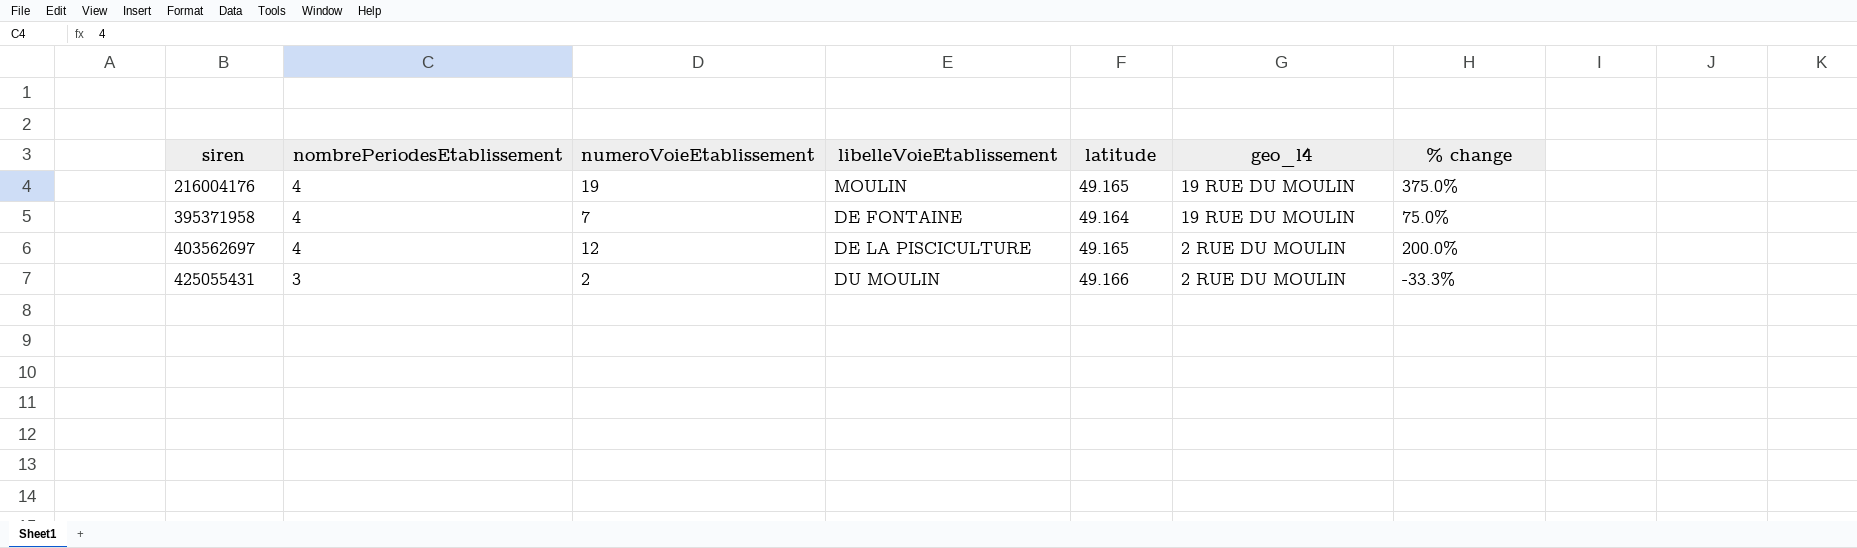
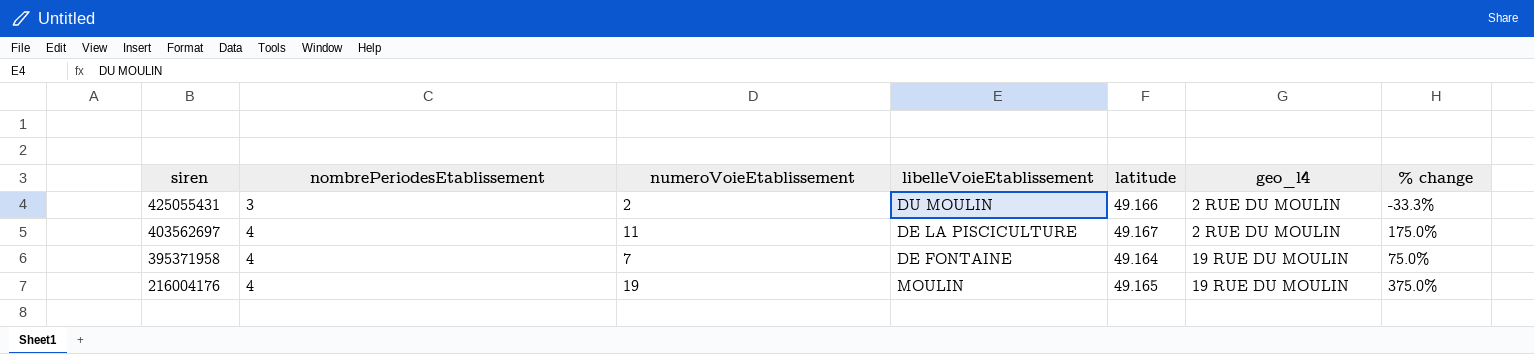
row order: siren ascending -> siren descending
403562697 | numeroVoieEtablissement: 12 -> 11
403562697 | latitude: 49.165 -> 49.167
403562697 | % change: 200.0% -> 175.0%

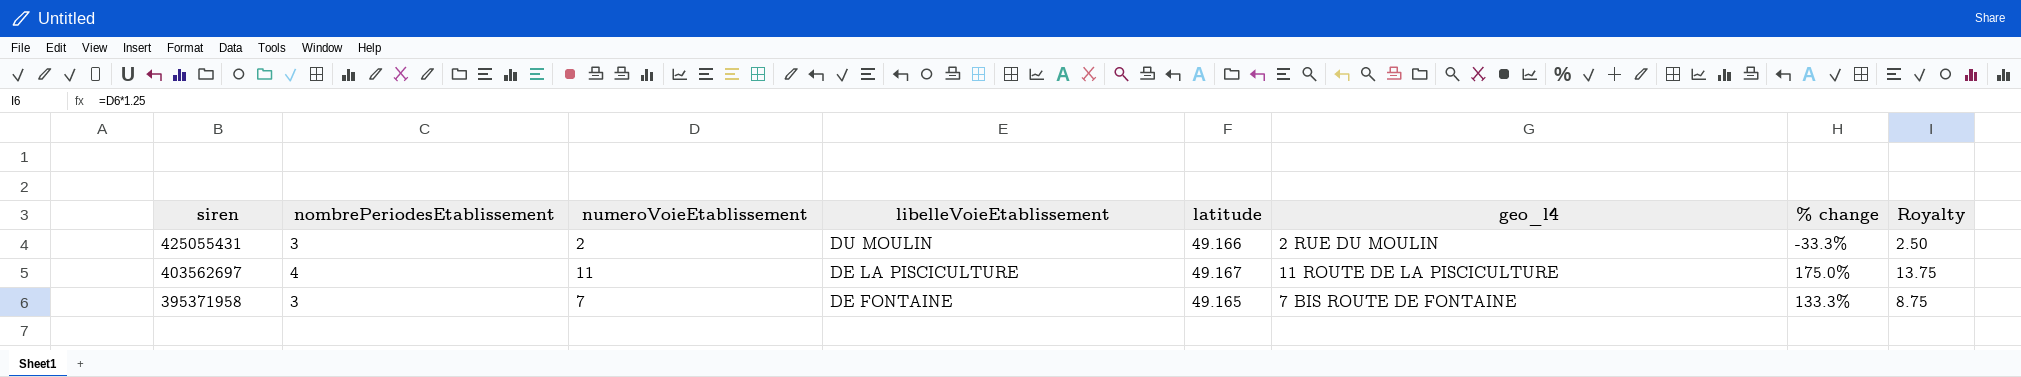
column Royalty | formula: none -> [numeroVoieEtablissement] * 1.25
row 216004176: 4 | 19 | MOULIN | 49.165 | 19 RUE DU MOULIN | 375.0% -> none
403562697 | geo_l4: 2 RUE DU MOULIN -> 11 ROUTE DE LA PISCICULTURE
395371958 | nombrePeriodesEtablissement: 4 -> 3
395371958 | latitude: 49.164 -> 49.165
395371958 | geo_l4: 19 RUE DU MOULIN -> 7 BIS ROUTE DE FONTAINE
395371958 | % change: 75.0% -> 133.3%

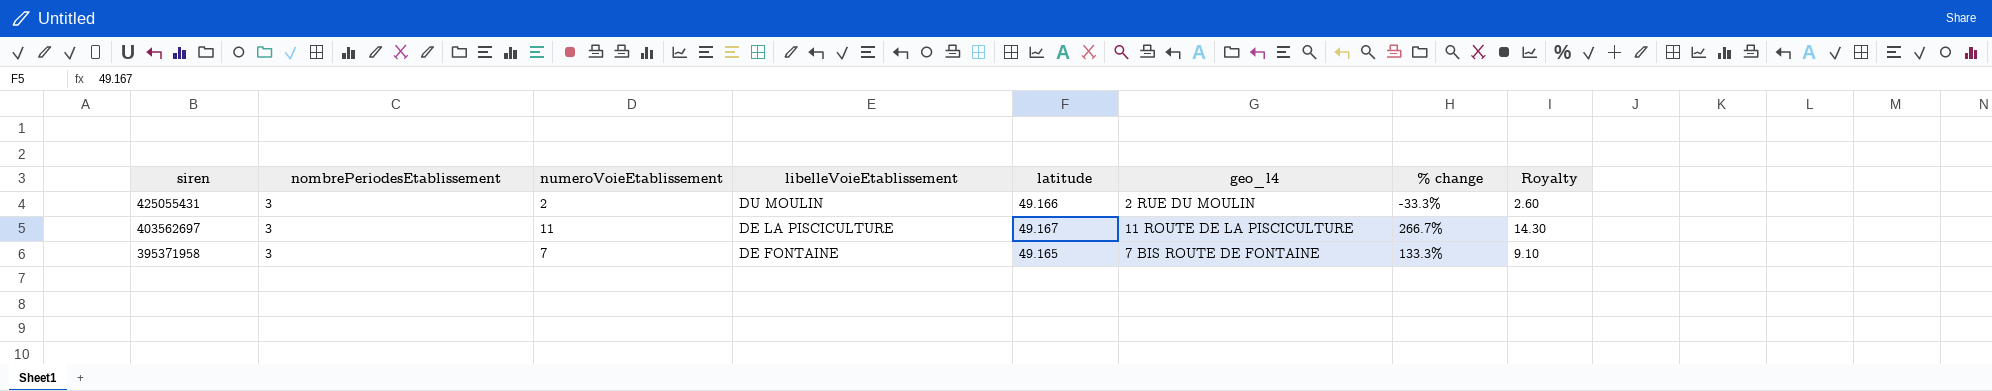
column Royalty | formula: [numeroVoieEtablissement] * 1.25 -> [numeroVoieEtablissement] * 1.3
403562697 | nombrePeriodesEtablissement: 4 -> 3
403562697 | % change: 175.0% -> 266.7%

